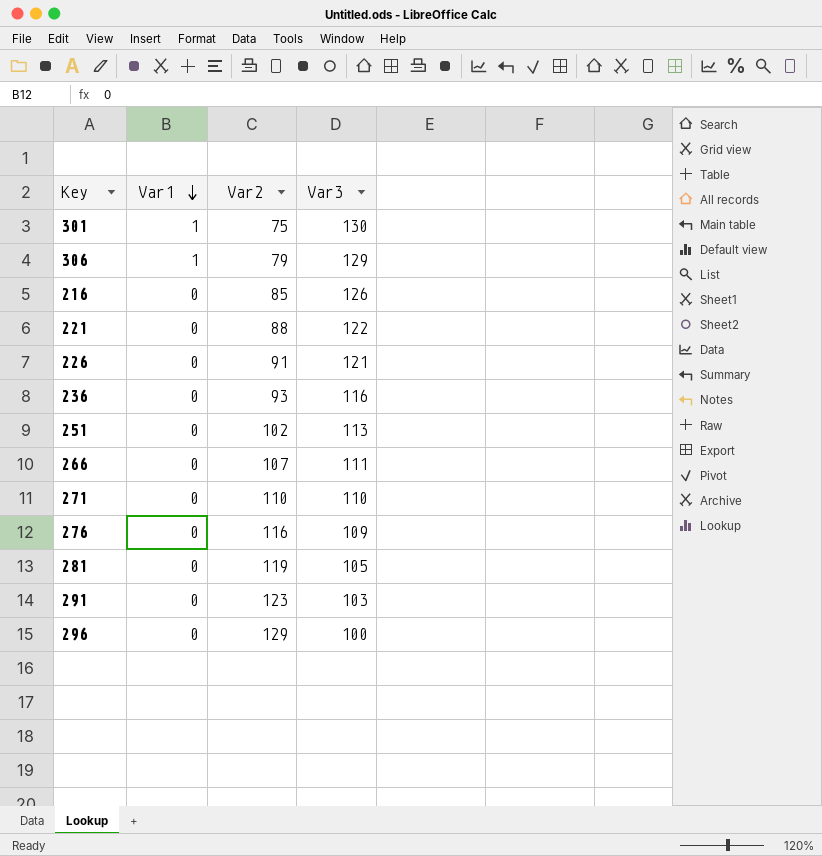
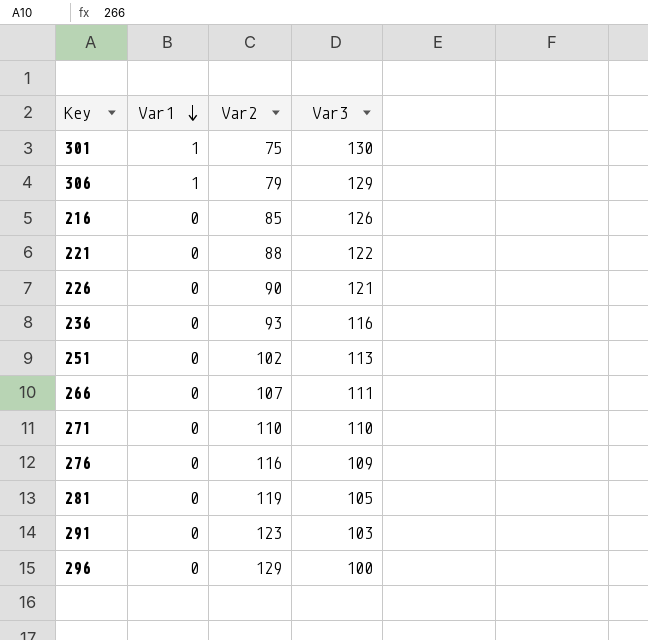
226 | Var2: 91 -> 90

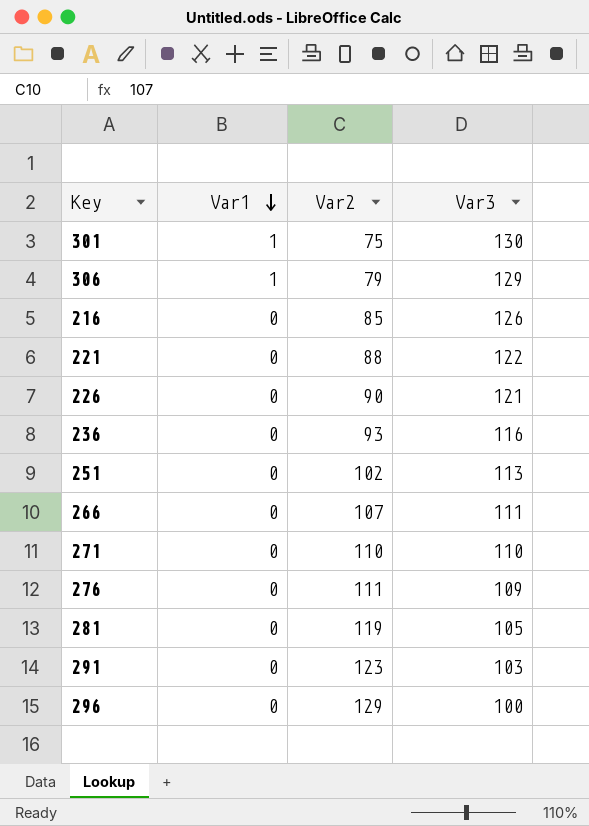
276 | Var2: 116 -> 111

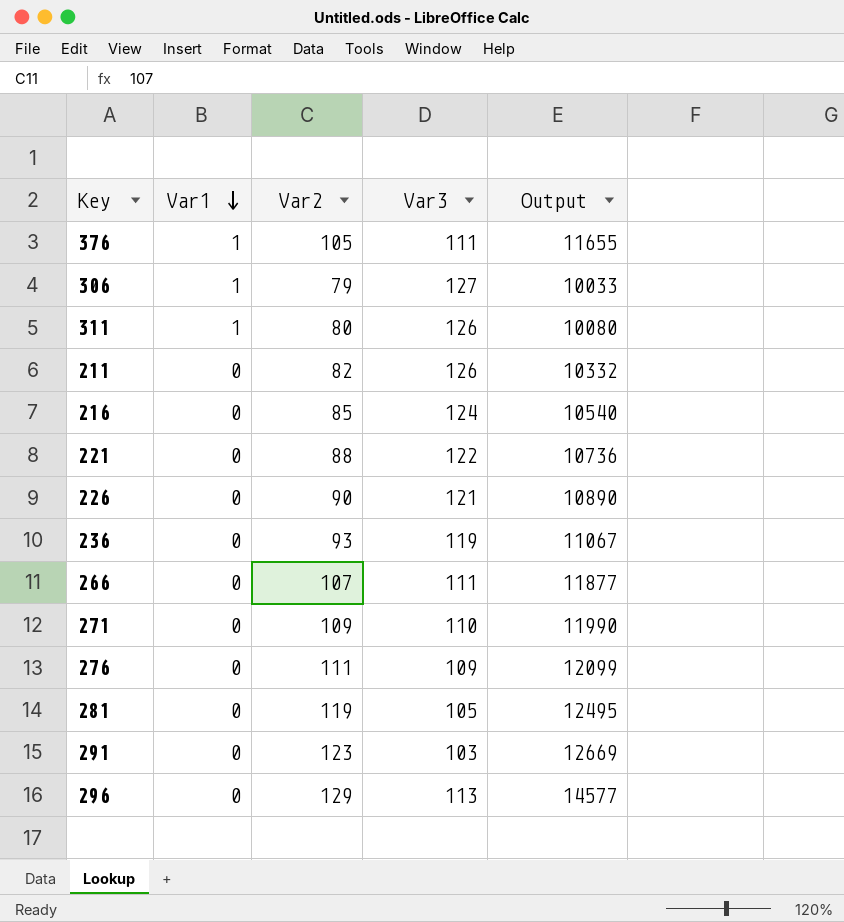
column Output | formula: none -> [Var2] * [Var3]
row 301: 1 | 75 | 130 -> none
row 251: 0 | 102 | 113 -> none
row 376: none -> 1 | 105 | 111 | 11655
306 | Var3: 129 -> 127
row 311: none -> 1 | 80 | 126 | 10080
row 211: none -> 0 | 82 | 126 | 10332
216 | Var3: 126 -> 124
236 | Var3: 116 -> 119
271 | Var2: 110 -> 109
296 | Var3: 100 -> 113

